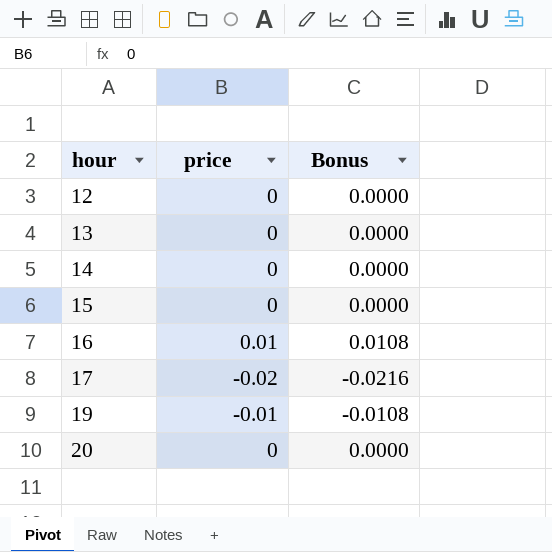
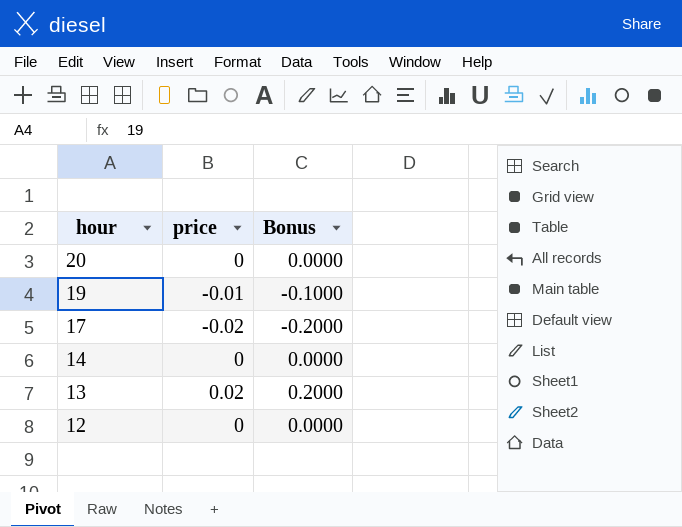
row order: hour ascending -> hour descending
column Bonus | formula: [price] * 1.08 -> [price] * 10
row 15: 0 | 0.0000 -> none
row 16: 0.01 | 0.0108 -> none
13 | price: 0 -> 0.02

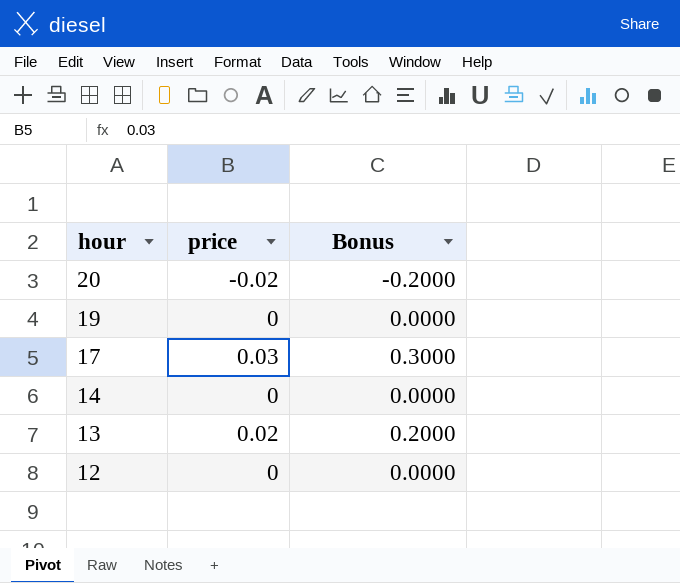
20 | price: 0 -> -0.02
20 | Bonus: 0.0000 -> -0.2000
19 | price: -0.01 -> 0
19 | Bonus: -0.1000 -> 0.0000
17 | price: -0.02 -> 0.03
17 | Bonus: -0.2000 -> 0.3000

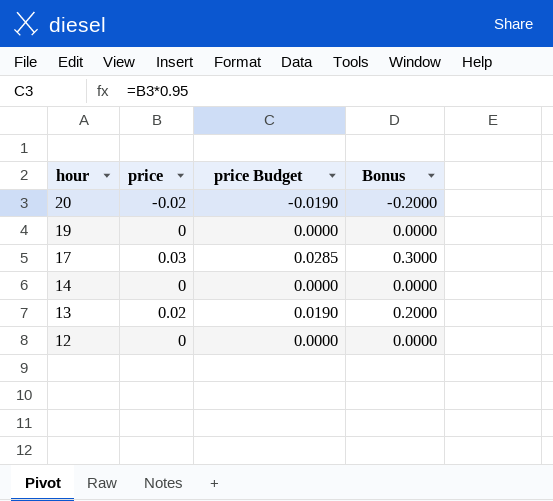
column price Budget | formula: none -> [price] * 0.95

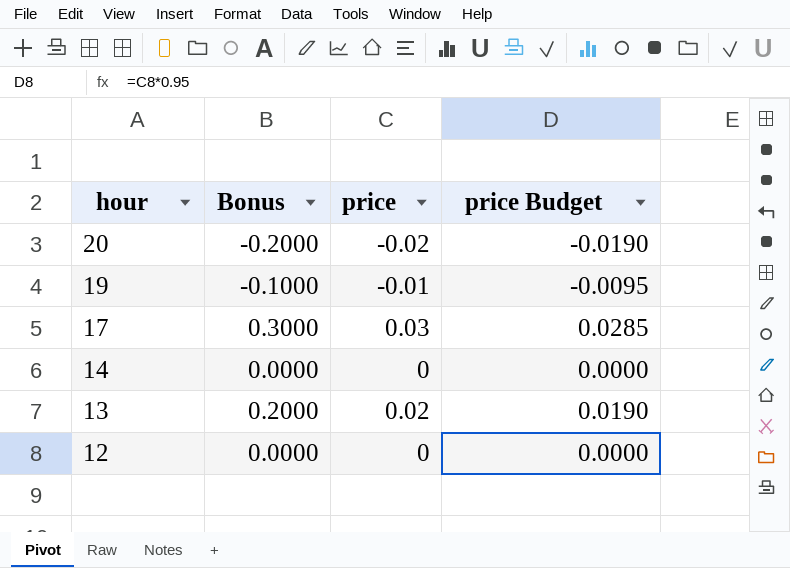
column Bonus | position: 4 -> 2
19 | Bonus: 0.0000 -> -0.1000
19 | price: 0 -> -0.01
19 | price Budget: 0.0000 -> -0.0095

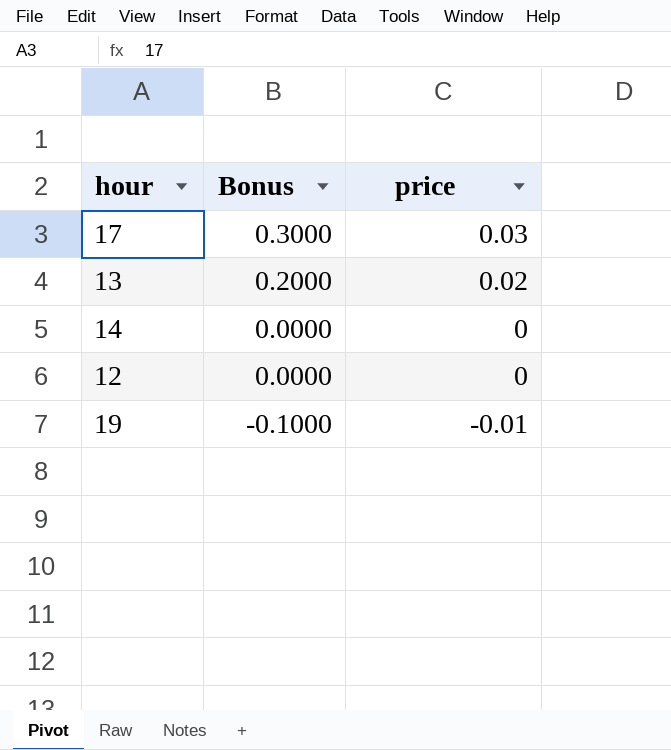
row order: hour descending -> Bonus descending
column price Budget | formula: [price] * 0.95 -> none
row 20: -0.2000 | -0.02 | -0.0190 -> none

